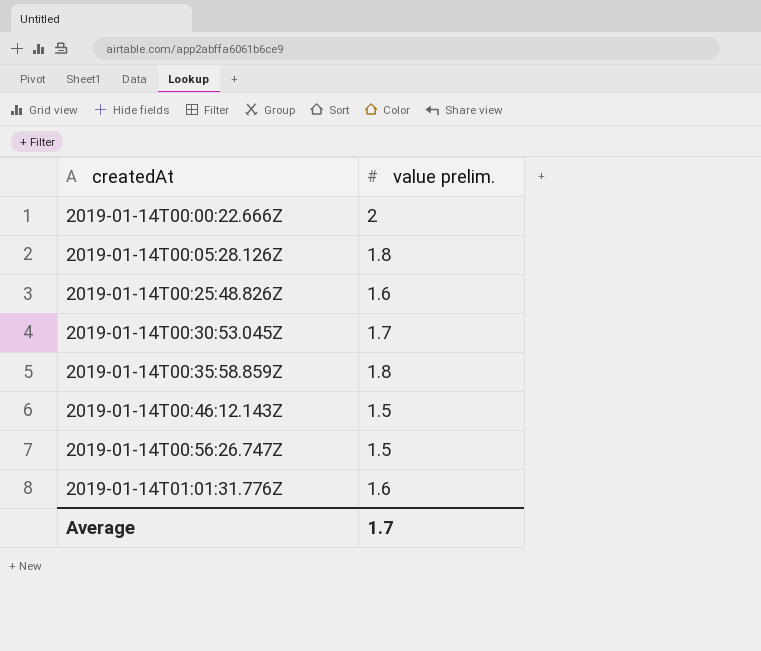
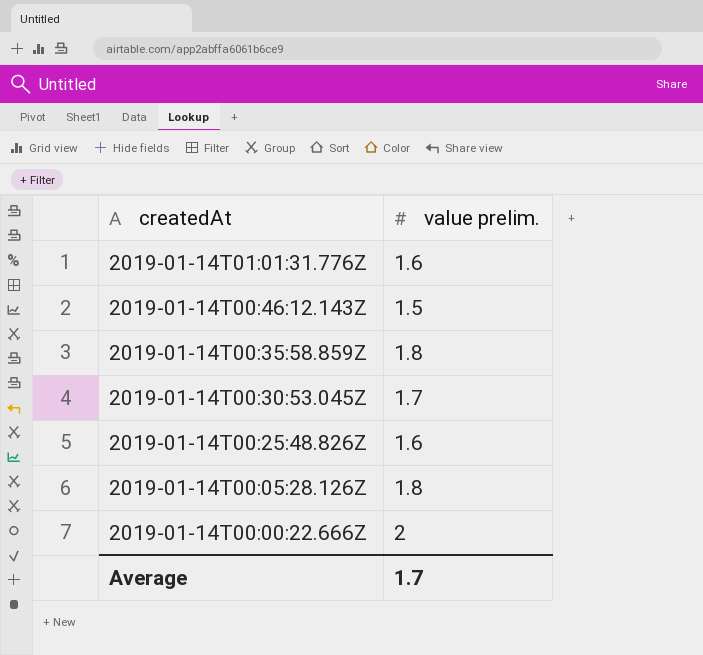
row order: createdAt ascending -> createdAt descending
row 2019-01-14T00:56:26.747Z: 1.5 -> none

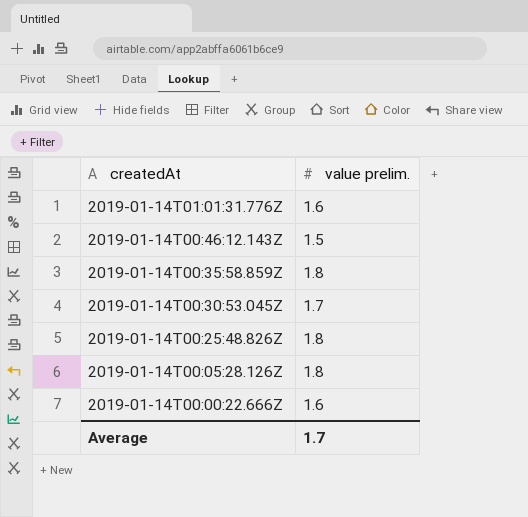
2019-01-14T00:25:48.826Z | value prelim.: 1.6 -> 1.8
2019-01-14T00:00:22.666Z | value prelim.: 2 -> 1.6

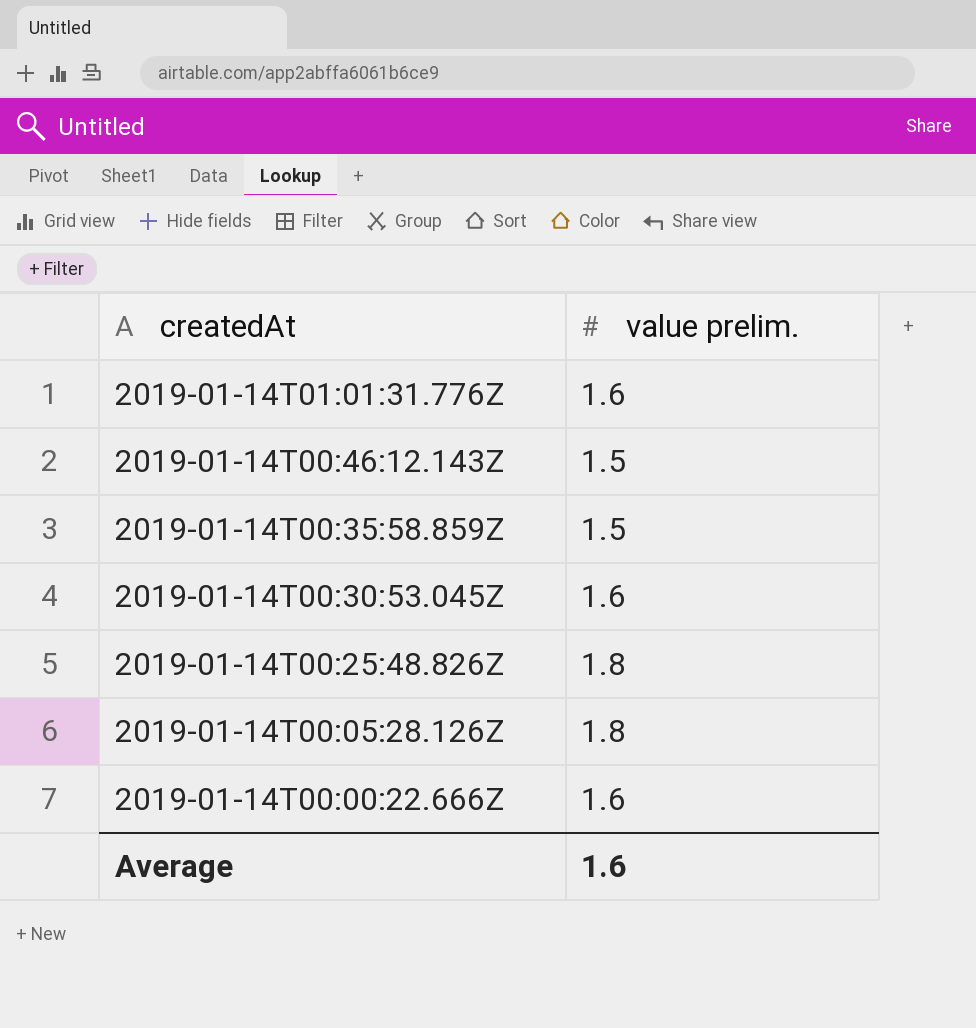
2019-01-14T00:35:58.859Z | value prelim.: 1.8 -> 1.5
2019-01-14T00:30:53.045Z | value prelim.: 1.7 -> 1.6
Average | value prelim.: 1.7 -> 1.6

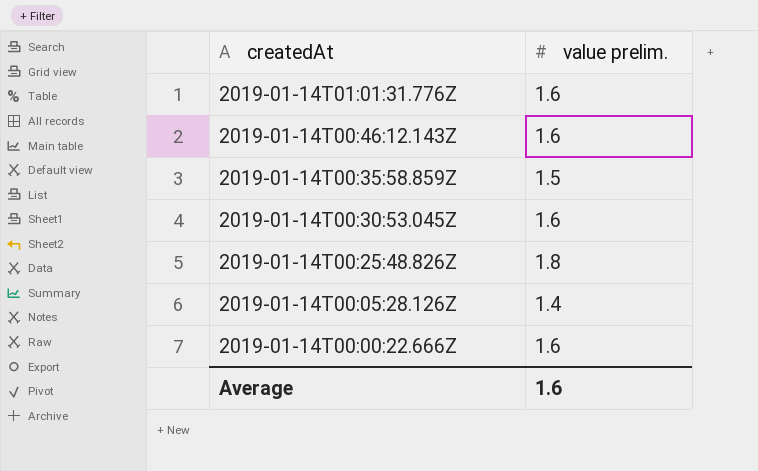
2019-01-14T00:46:12.143Z | value prelim.: 1.5 -> 1.6
2019-01-14T00:05:28.126Z | value prelim.: 1.8 -> 1.4

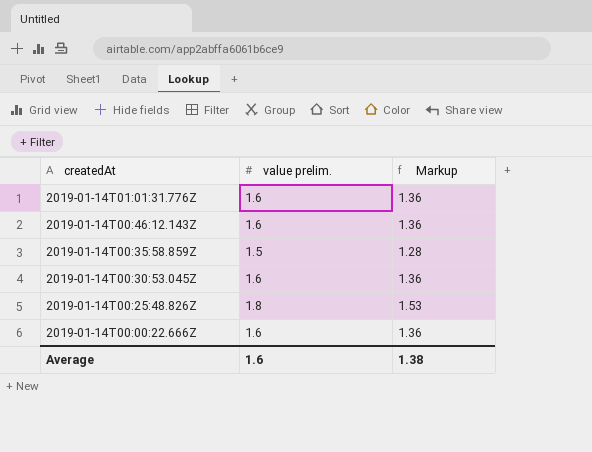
column Markup | formula: none -> [value prelim.] * 0.85
row 2019-01-14T00:05:28.126Z: 1.4 -> none

